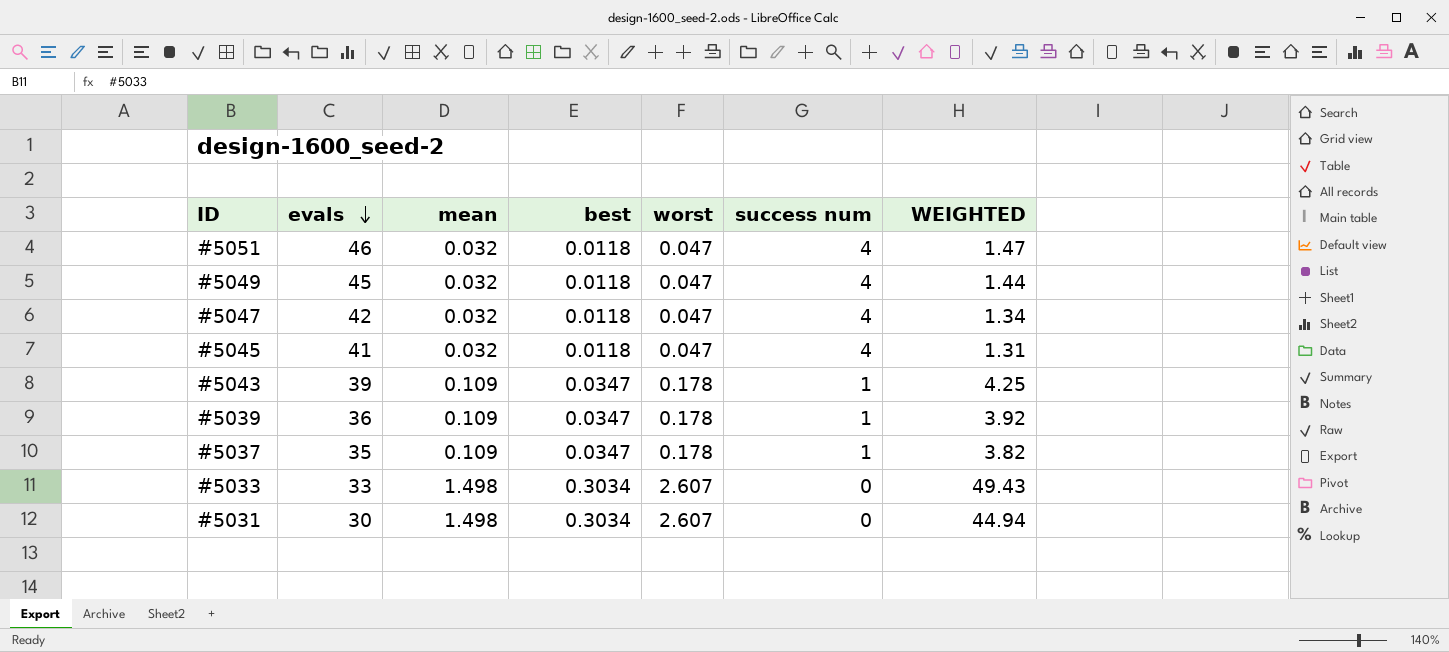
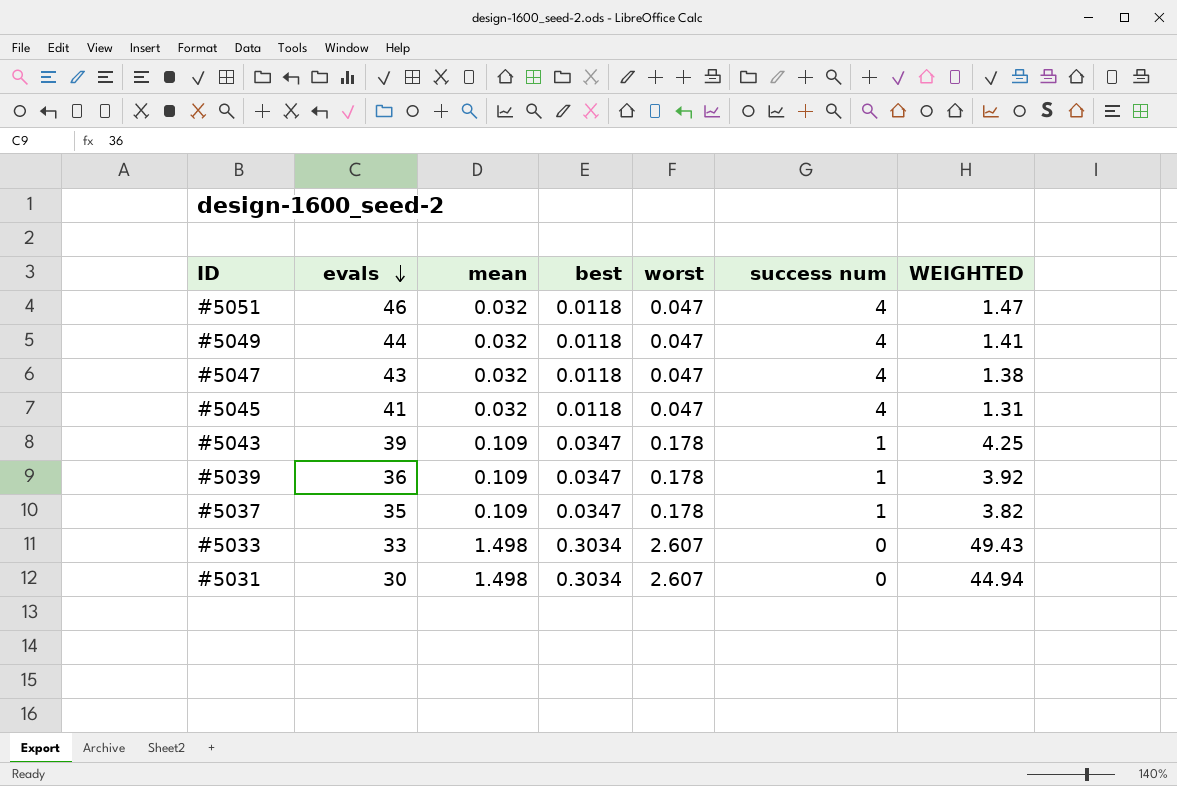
#5049 | evals: 45 -> 44
#5049 | WEIGHTED: 1.44 -> 1.41
#5047 | evals: 42 -> 43
#5047 | WEIGHTED: 1.34 -> 1.38

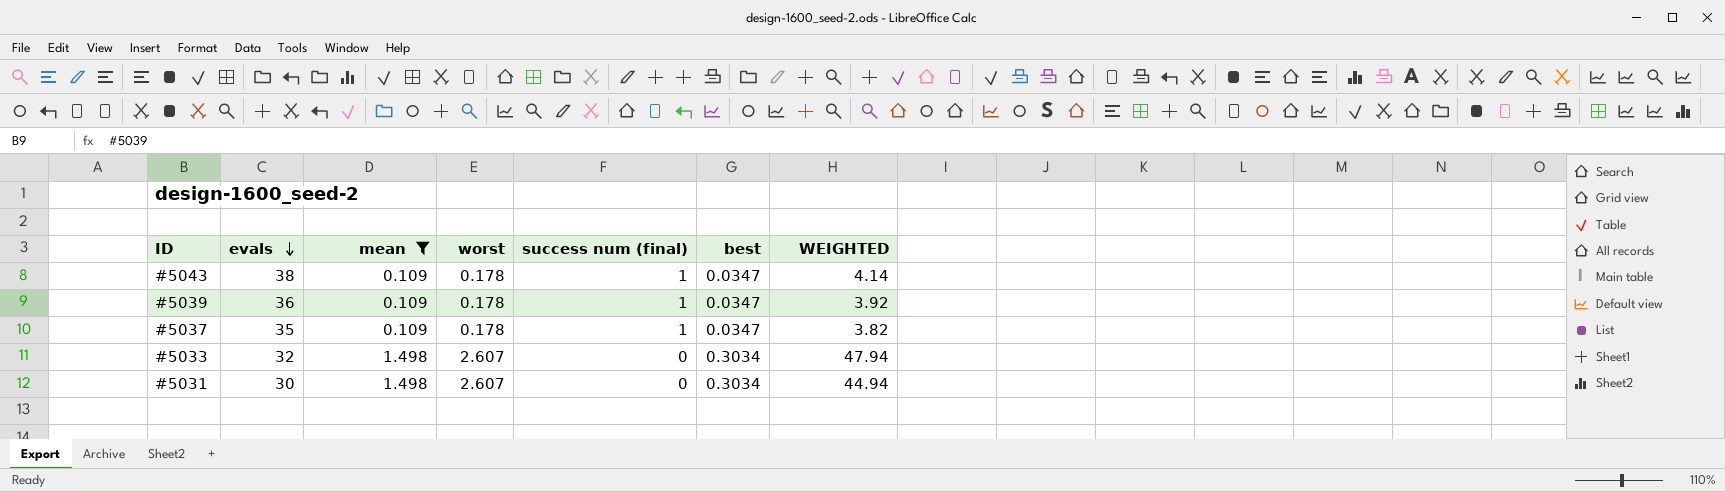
filter: none -> mean != 0.032
column name: success num -> success num (final)
column best | position: 4 -> 6
#5043 | evals: 39 -> 38
#5043 | WEIGHTED: 4.25 -> 4.14
#5033 | evals: 33 -> 32
#5033 | WEIGHTED: 49.43 -> 47.94

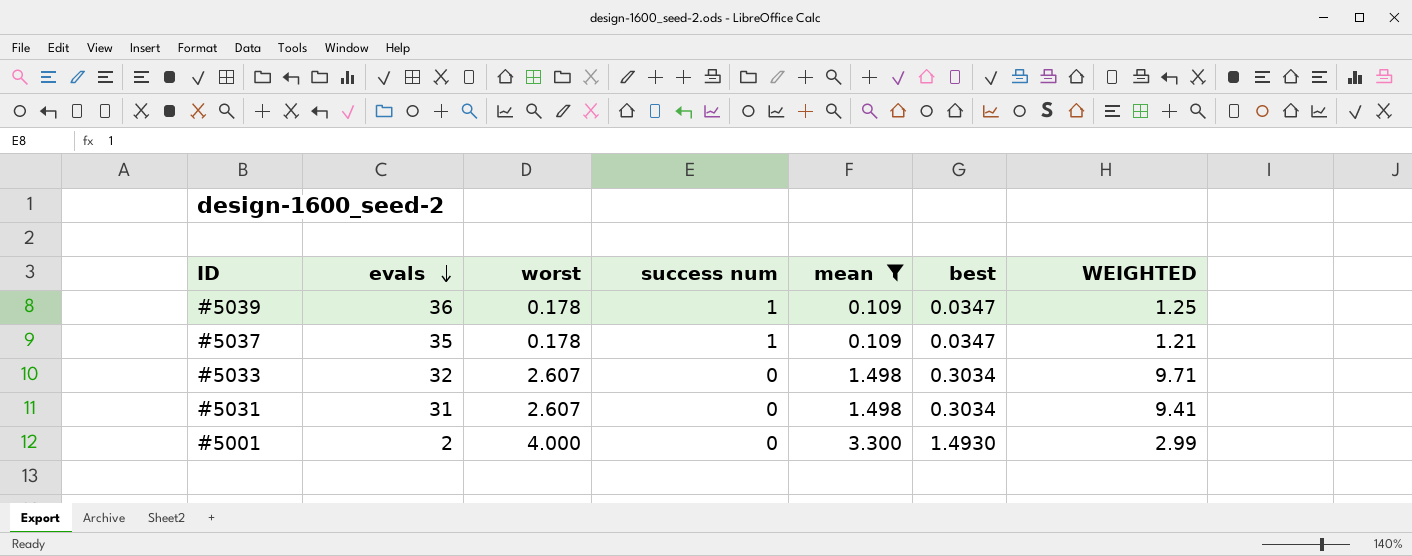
column name: success num (final) -> success num
column mean | position: 3 -> 5
column WEIGHTED | formula: [evals] * [mean] -> [evals] * [best]
row #5043: 38 | 0.109 | 0.178 | 1 | 0.0347 | 4.14 -> none
#5031 | evals: 30 -> 31
row #5001: none -> 2 | 4.000 | 0 | 3.300 | 1.4930 | 2.99

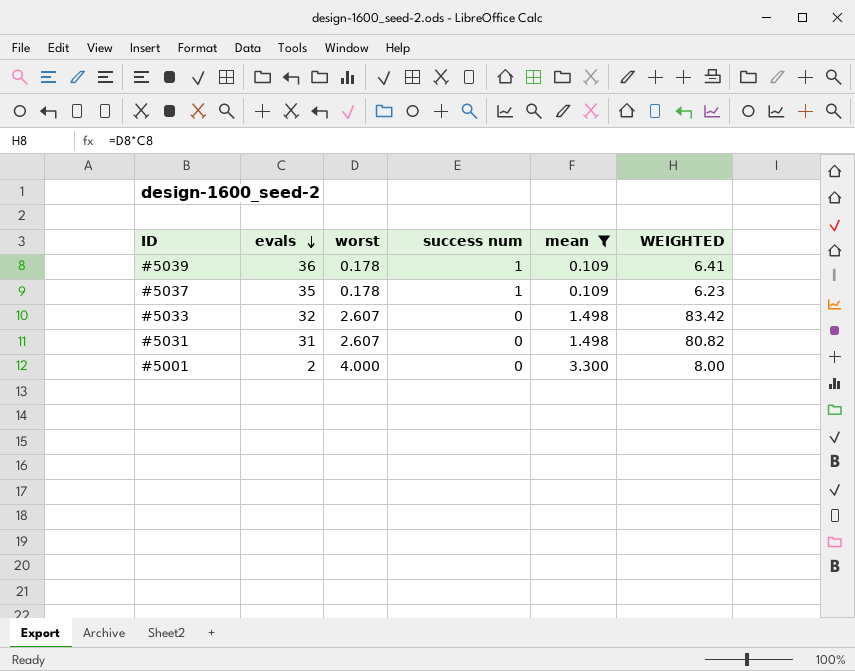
column best | position: 6 -> none
column WEIGHTED | formula: [evals] * [best] -> [evals] * [worst]

